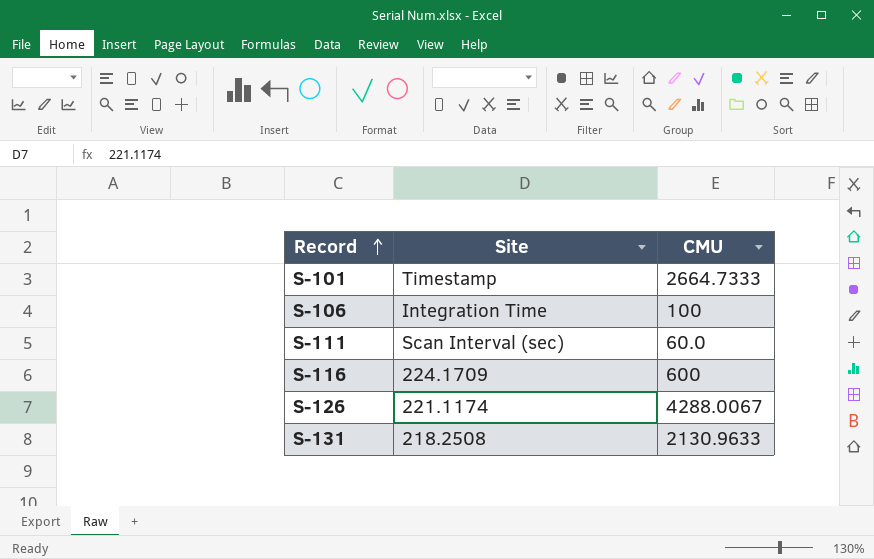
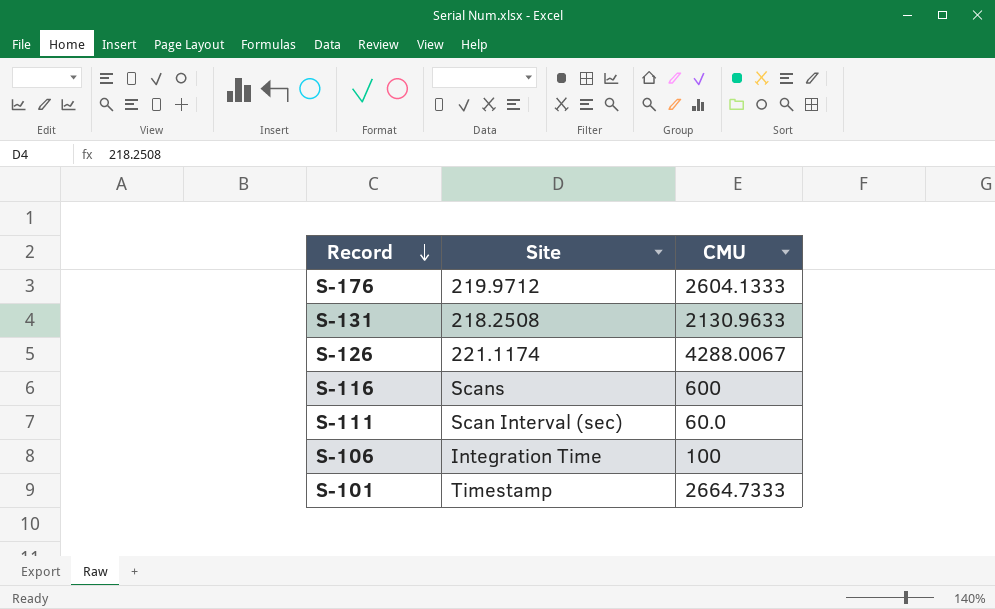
row order: Record ascending -> Record descending
row S-176: none -> 219.9712 | 2604.1333
S-116 | Site: 224.1709 -> Scans

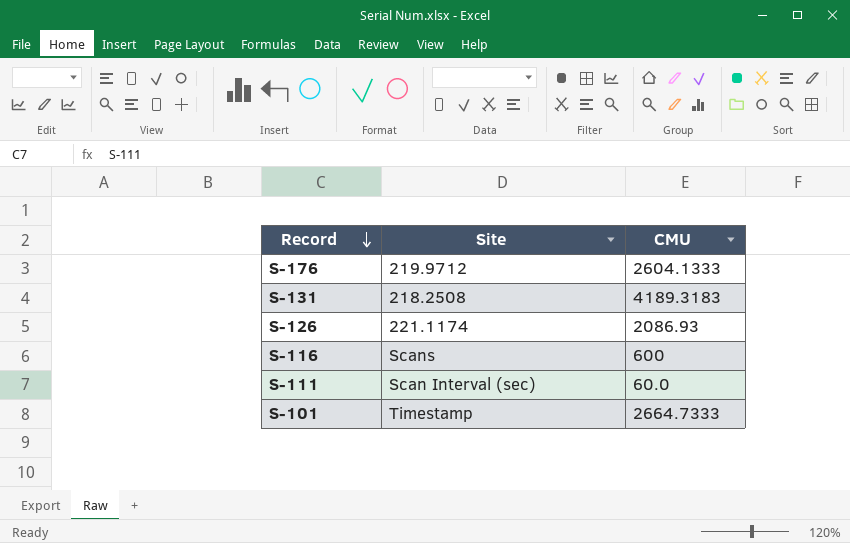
row S-106: Integration Time | 100 -> none
S-131 | CMU: 2130.9633 -> 4189.3183
S-126 | CMU: 4288.0067 -> 2086.93

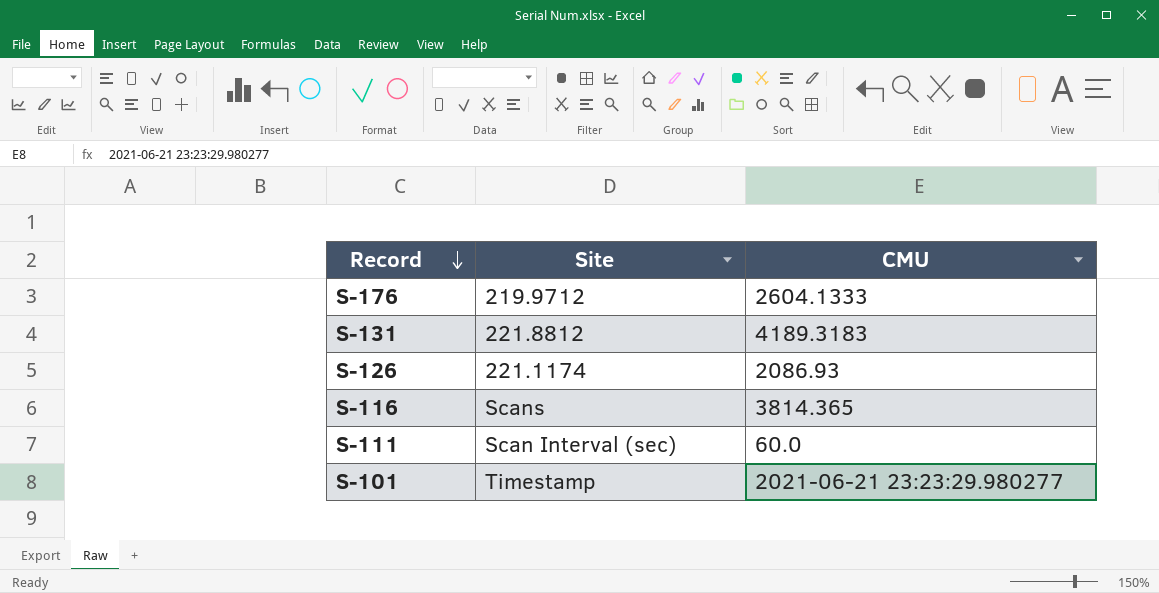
S-131 | Site: 218.2508 -> 221.8812
S-116 | CMU: 600 -> 3814.365
S-101 | CMU: 2664.7333 -> 2021-06-21 23:23:29.980277

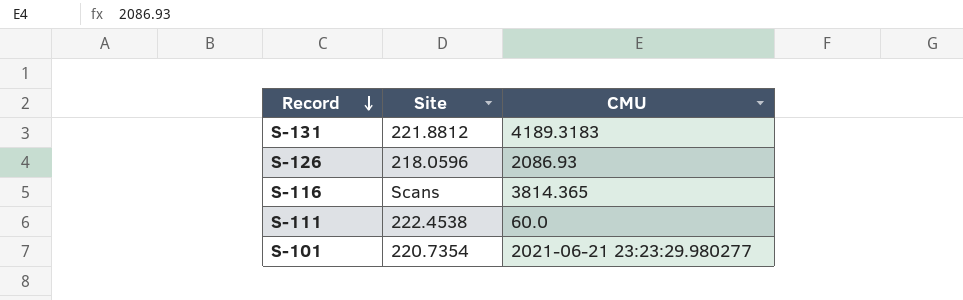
row S-176: 219.9712 | 2604.1333 -> none
S-126 | Site: 221.1174 -> 218.0596
S-111 | Site: Scan Interval (sec) -> 222.4538
S-101 | Site: Timestamp -> 220.7354

